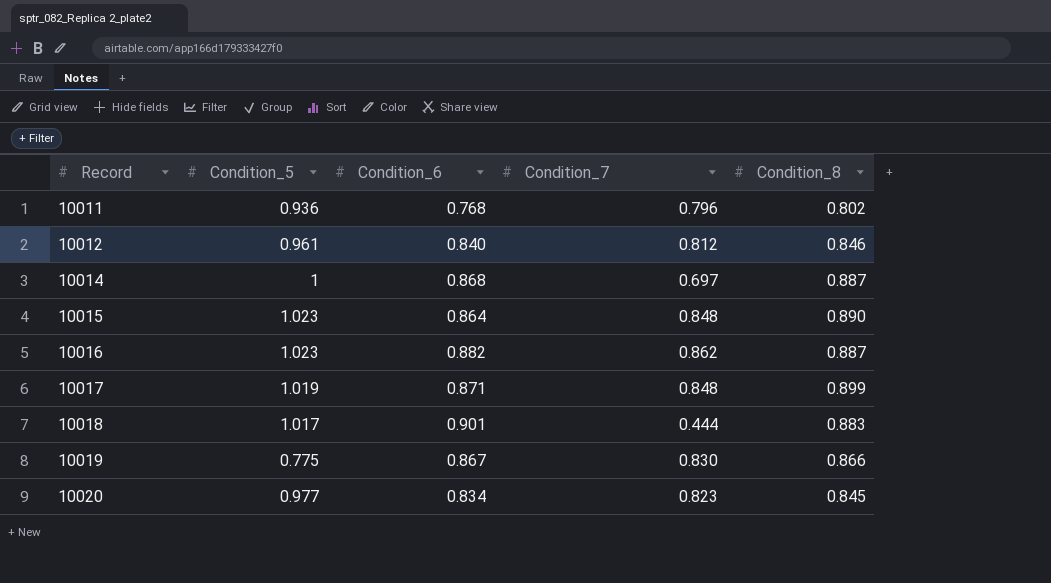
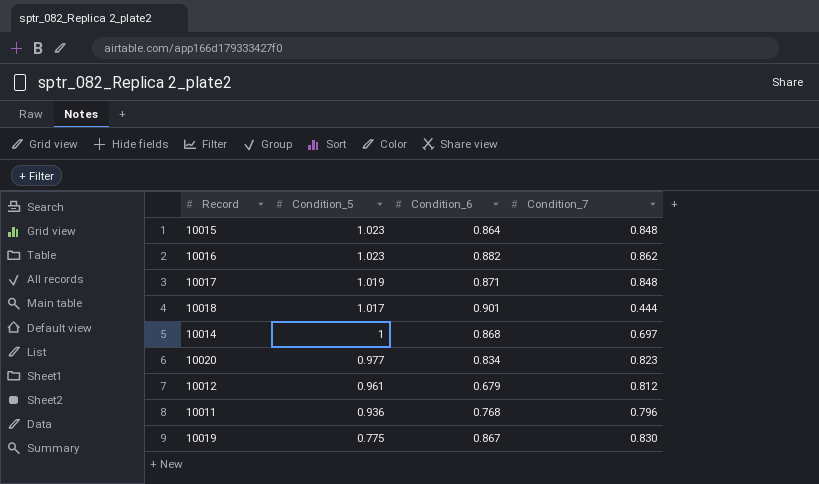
row order: Record ascending -> Condition_5 descending
column Condition_8 | position: 5 -> none
10012 | Condition_6: 0.840 -> 0.679

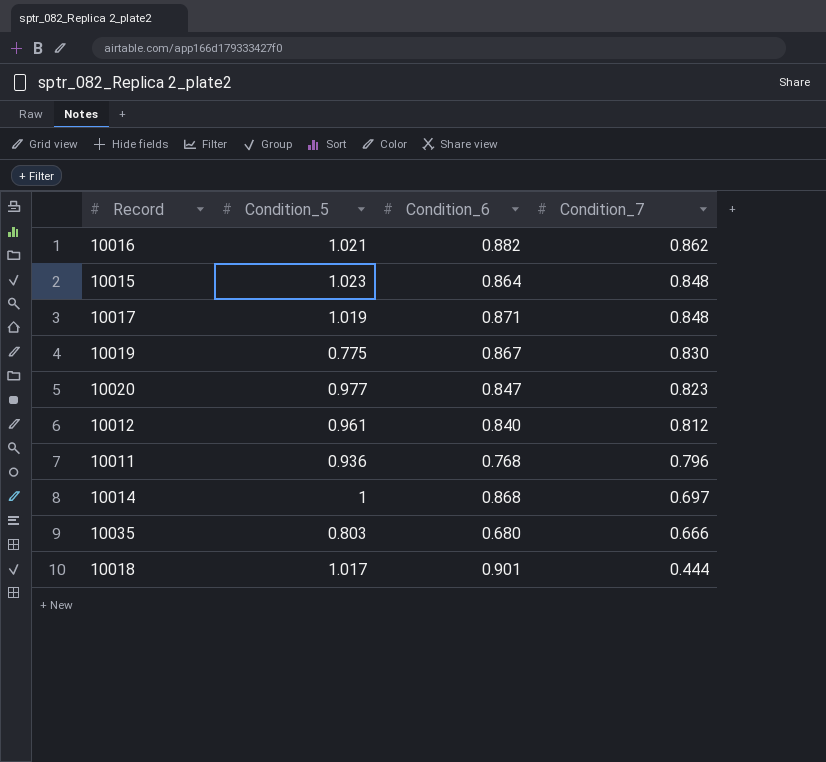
row order: Condition_5 descending -> Condition_7 descending
10016 | Condition_5: 1.023 -> 1.021
10020 | Condition_6: 0.834 -> 0.847
10012 | Condition_6: 0.679 -> 0.840
row 10035: none -> 0.803 | 0.680 | 0.666

